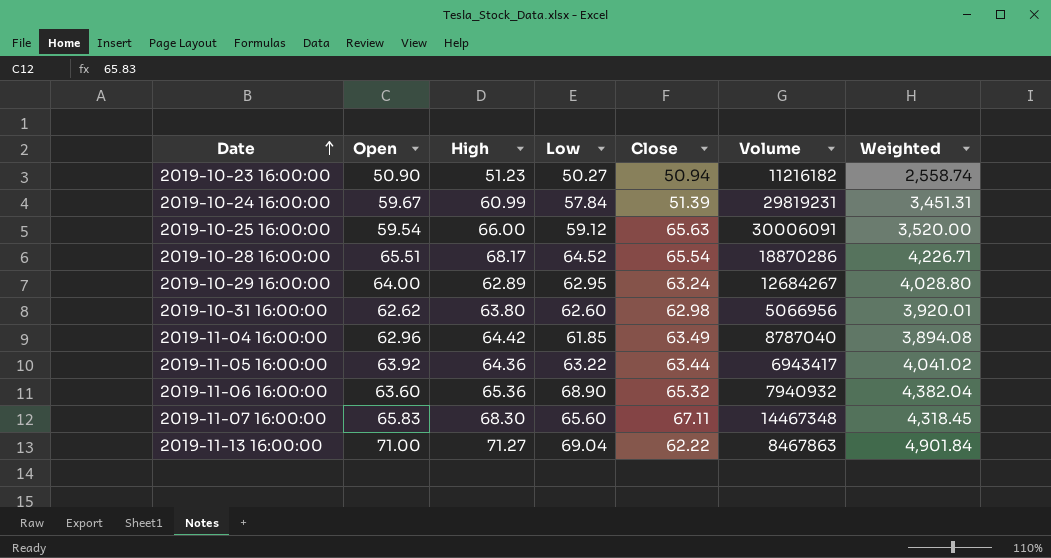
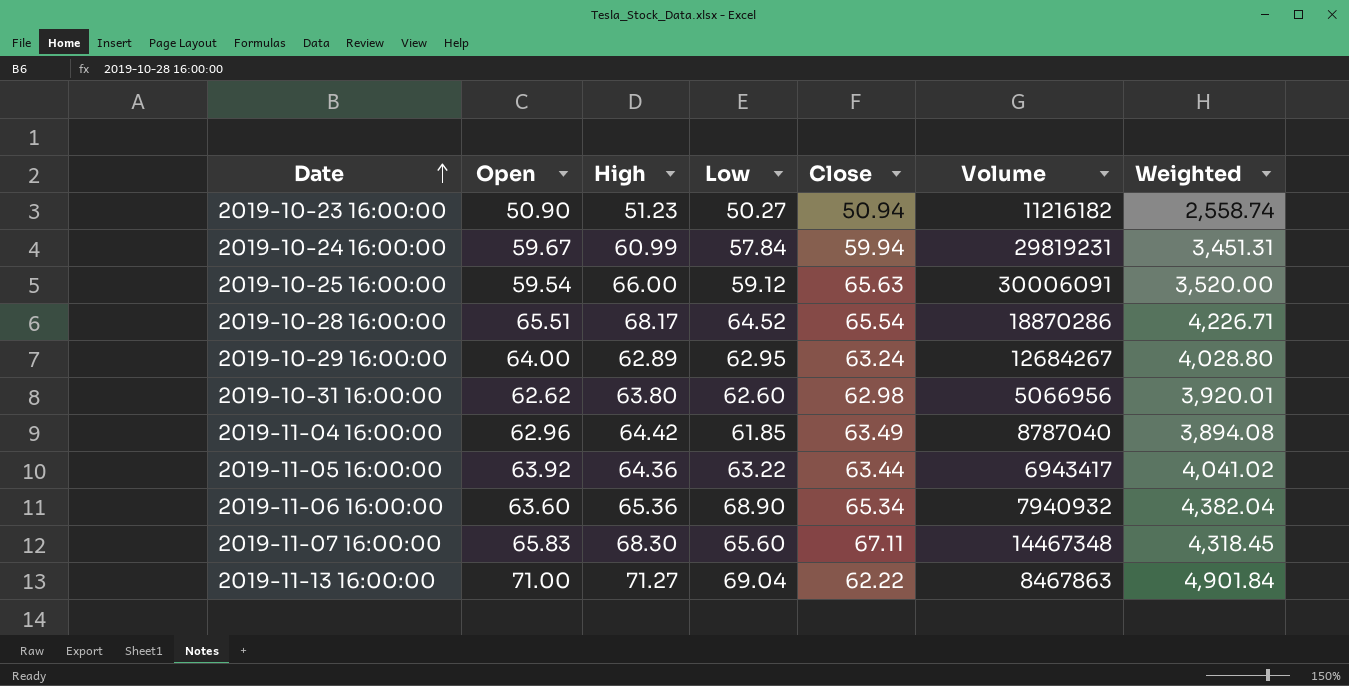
2019-10-24 16:00:00 | Close: 51.39 -> 59.94
2019-11-06 16:00:00 | Close: 65.32 -> 65.34

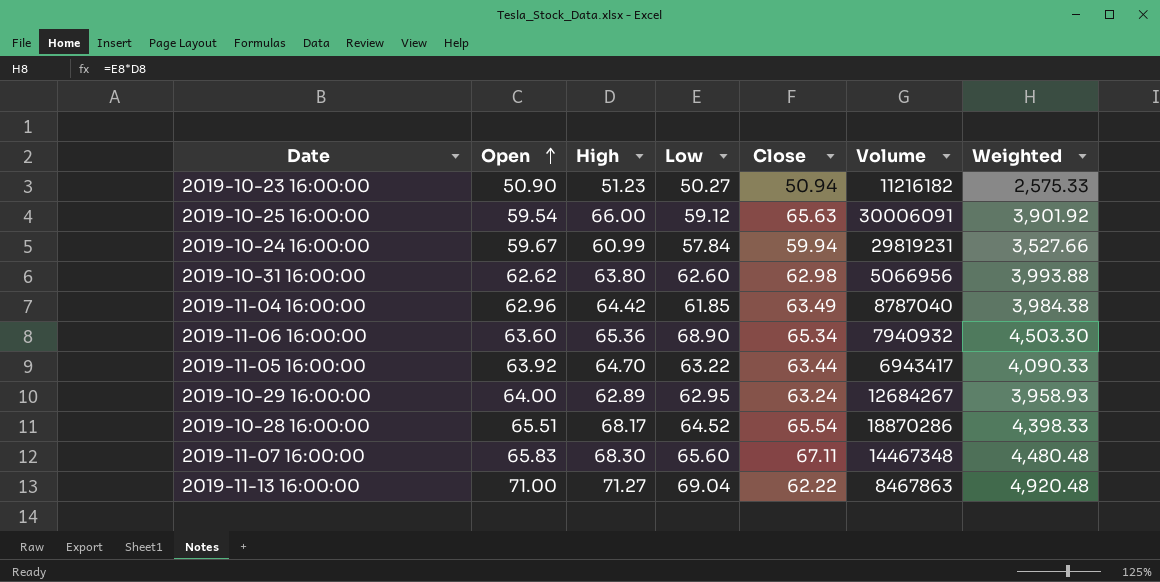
row order: Date ascending -> Open ascending
column Weighted | formula: [Open] * [Low] -> [High] * [Low]
2019-11-05 16:00:00 | High: 64.36 -> 64.70

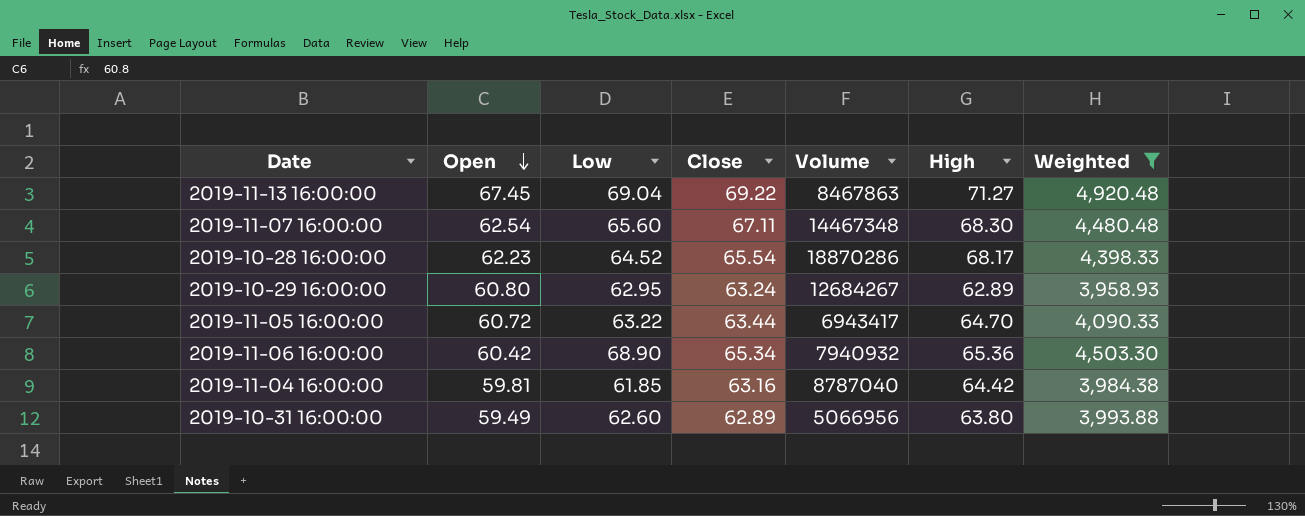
filter: none -> Weighted >= 3,958.93
row order: Open ascending -> Open descending
column High | position: 3 -> 6
2019-11-13 16:00:00 | Open: 71.00 -> 67.45
2019-11-13 16:00:00 | Close: 62.22 -> 69.22
2019-11-07 16:00:00 | Open: 65.83 -> 62.54
2019-10-28 16:00:00 | Open: 65.51 -> 62.23
2019-10-29 16:00:00 | Open: 64.00 -> 60.80
2019-11-05 16:00:00 | Open: 63.92 -> 60.72
2019-11-06 16:00:00 | Open: 63.60 -> 60.42
2019-11-04 16:00:00 | Open: 62.96 -> 59.81
2019-11-04 16:00:00 | Close: 63.49 -> 63.16
2019-10-31 16:00:00 | Open: 62.62 -> 59.49
2019-10-31 16:00:00 | Close: 62.98 -> 62.89

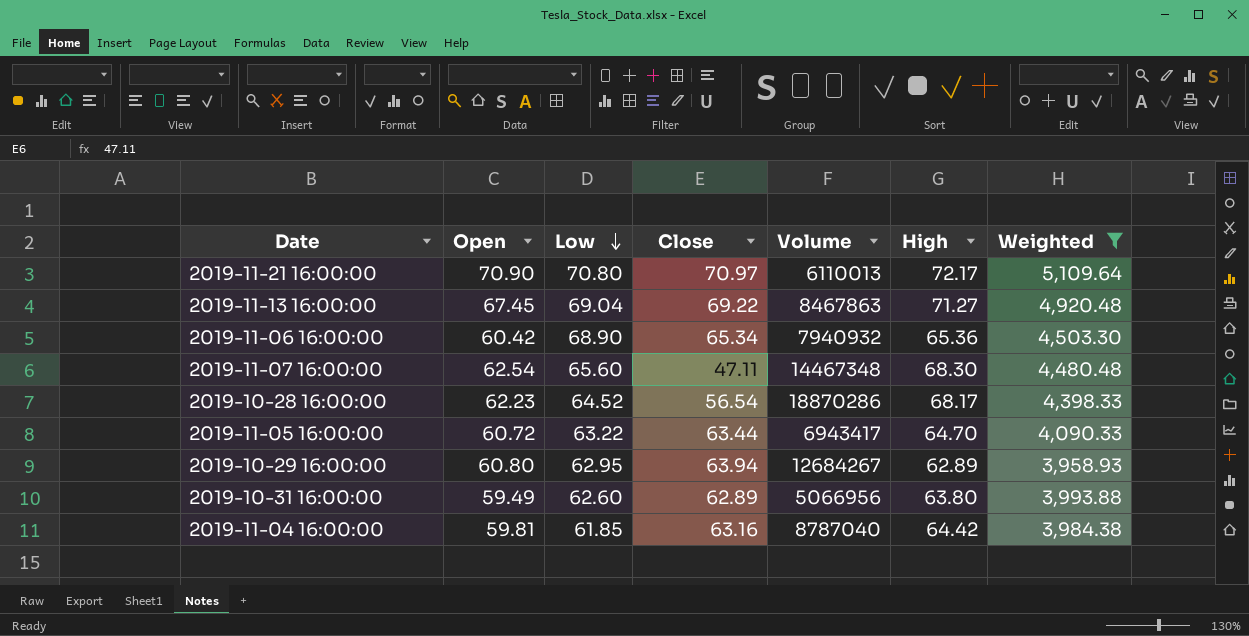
row order: Open descending -> Low descending
row 2019-11-21 16:00:00: none -> 70.90 | 70.80 | 70.97 | 6110013 | 72.17 | 5,109.64
2019-11-07 16:00:00 | Close: 67.11 -> 47.11
2019-10-28 16:00:00 | Close: 65.54 -> 56.54
2019-10-29 16:00:00 | Close: 63.24 -> 63.94

